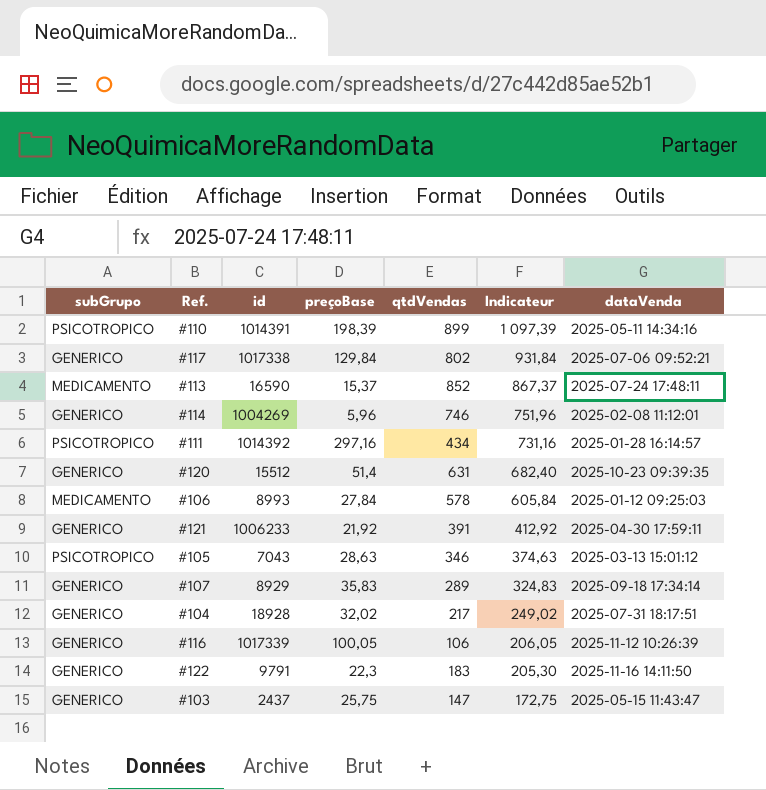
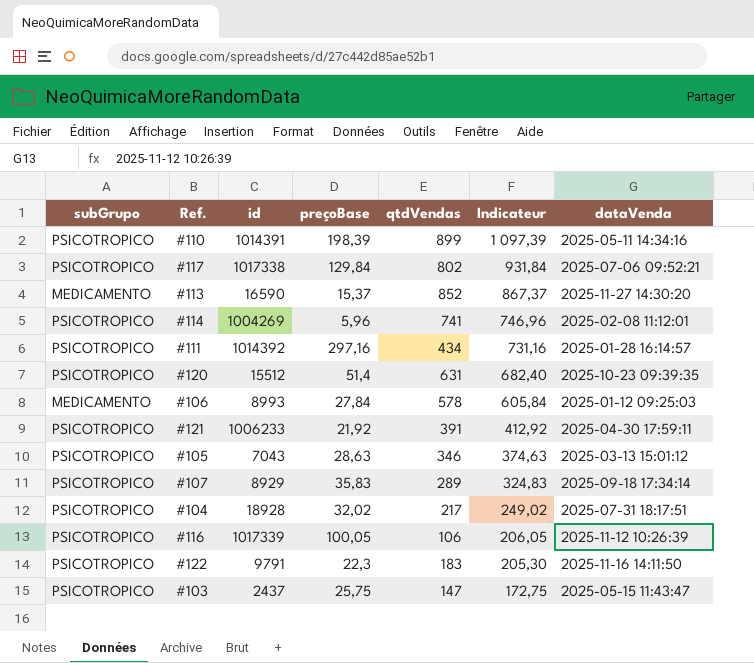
#117 | subGrupo: GENERICO -> PSICOTROPICO
#113 | dataVenda: 2025-07-24 17:48:11 -> 2025-11-27 14:30:20
#114 | subGrupo: GENERICO -> PSICOTROPICO
#114 | qtdVendas: 746 -> 741
#114 | Indicateur: 751,96 -> 746,96
#120 | subGrupo: GENERICO -> PSICOTROPICO
#121 | subGrupo: GENERICO -> PSICOTROPICO
#107 | subGrupo: GENERICO -> PSICOTROPICO
#104 | subGrupo: GENERICO -> PSICOTROPICO
#116 | subGrupo: GENERICO -> PSICOTROPICO
#122 | subGrupo: GENERICO -> PSICOTROPICO
#103 | subGrupo: GENERICO -> PSICOTROPICO

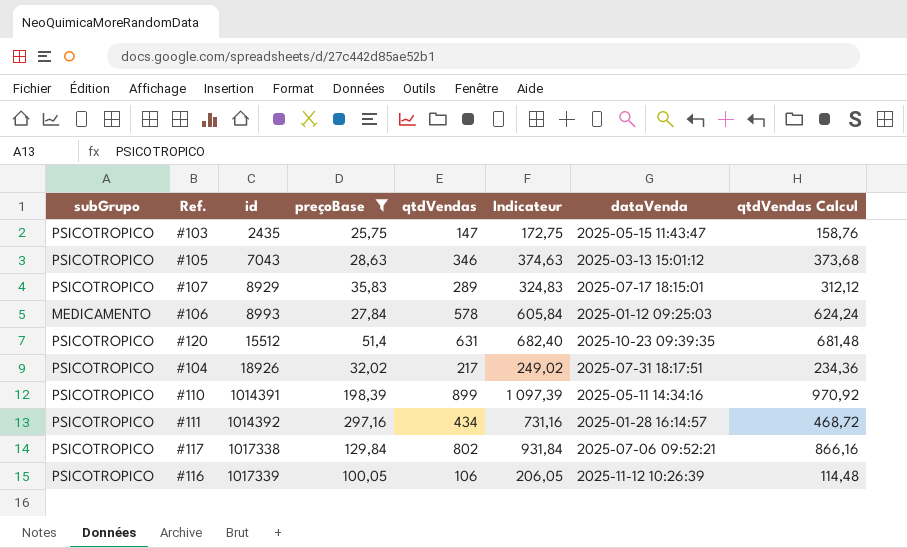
filter: none -> preçoBase >= 25,75
row order: Indicateur descending -> id ascending
column qtdVendas Calcul | formula: none -> [qtdVendas] * 1,08
#103 | id: 2437 -> 2435
#107 | dataVenda: 2025-09-18 17:34:14 -> 2025-07-17 18:15:01
#104 | id: 18928 -> 18926

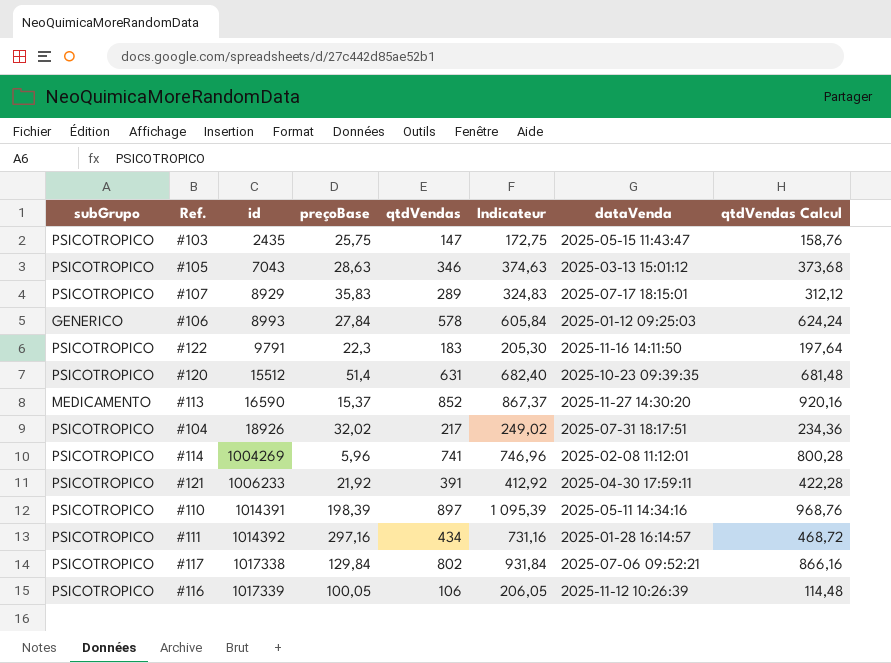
filter: preçoBase >= 25,75 -> none
#106 | subGrupo: MEDICAMENTO -> GENERICO
#110 | qtdVendas: 899 -> 897
#110 | Indicateur: 1 097,39 -> 1 095,39
#110 | qtdVendas Calcul: 970,92 -> 968,76

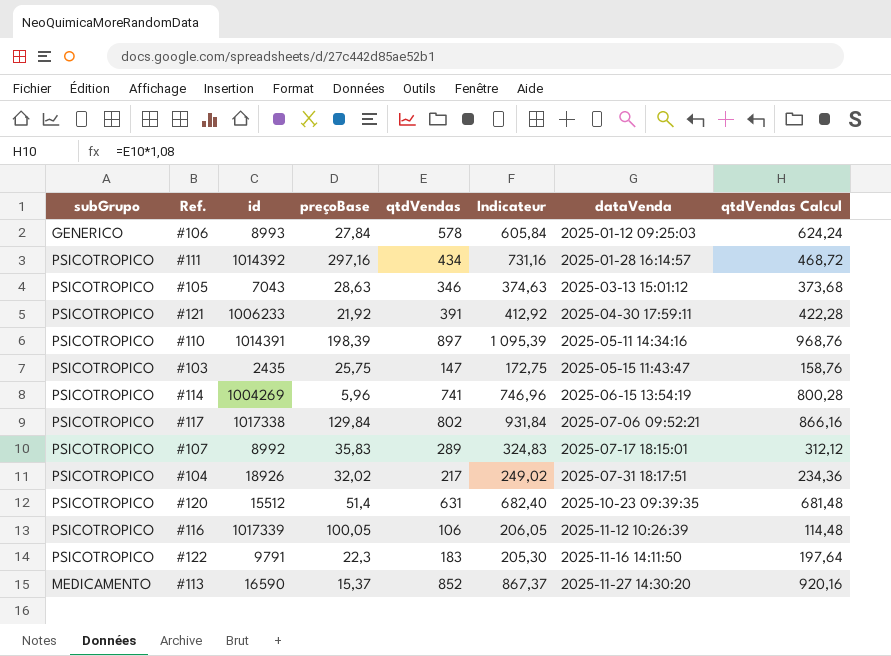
row order: id ascending -> dataVenda ascending
#114 | dataVenda: 2025-02-08 11:12:01 -> 2025-06-15 13:54:19
#107 | id: 8929 -> 8992

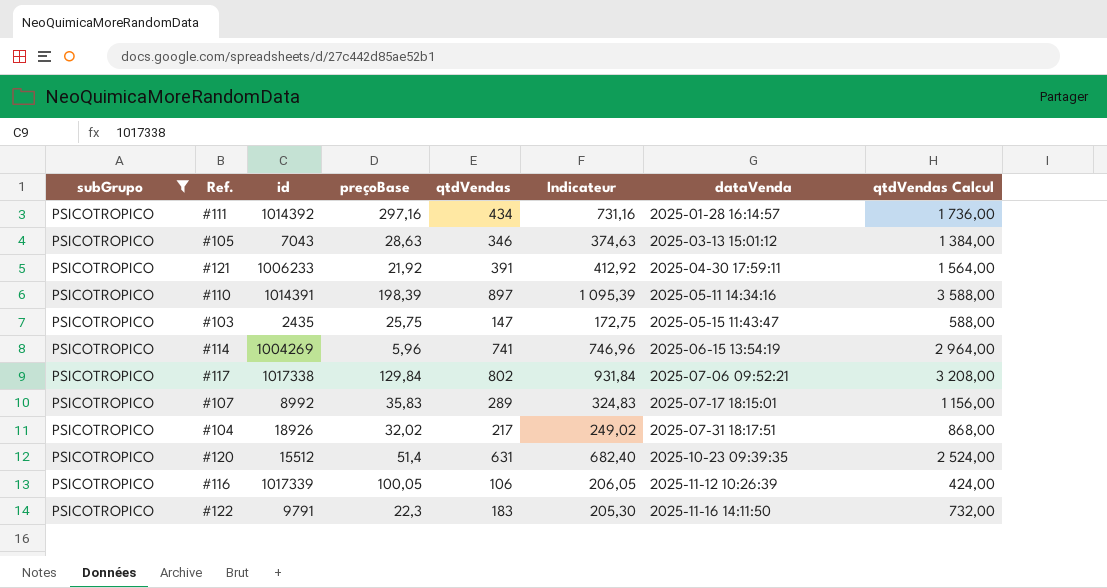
filter: none -> subGrupo = PSICOTROPICO
column qtdVendas Calcul | formula: [qtdVendas] * 1,08 -> [qtdVendas] * 4

